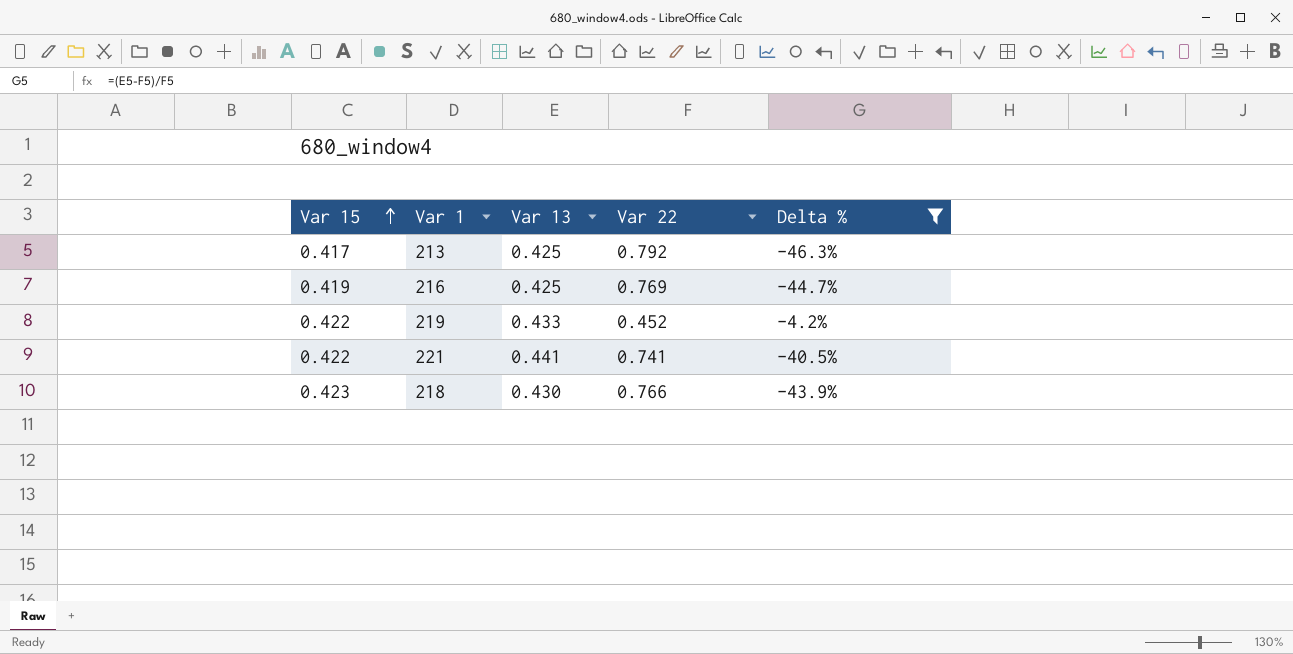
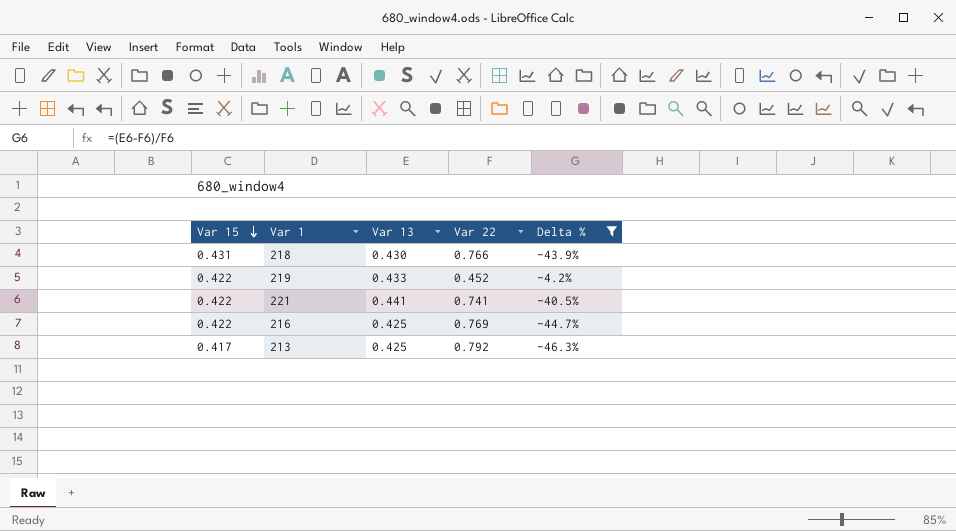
row order: Var 15 ascending -> Var 15 descending
218 | Var 15: 0.423 -> 0.431
216 | Var 15: 0.419 -> 0.422

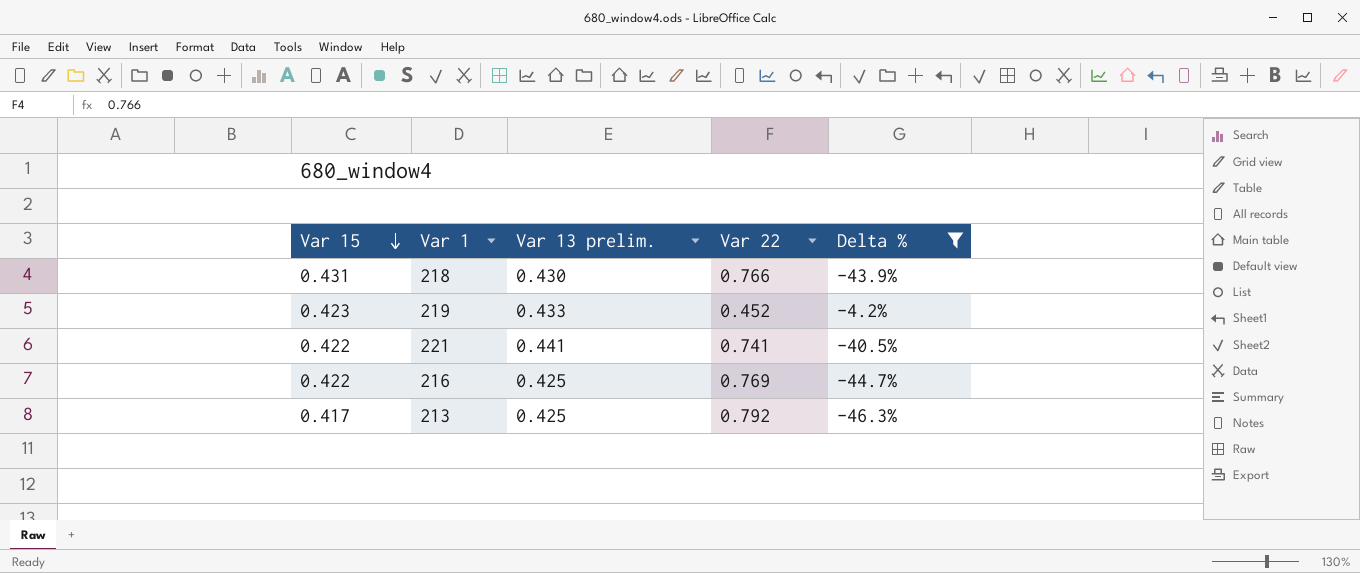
column name: Var 13 -> Var 13 prelim.
219 | Var 15: 0.422 -> 0.423

